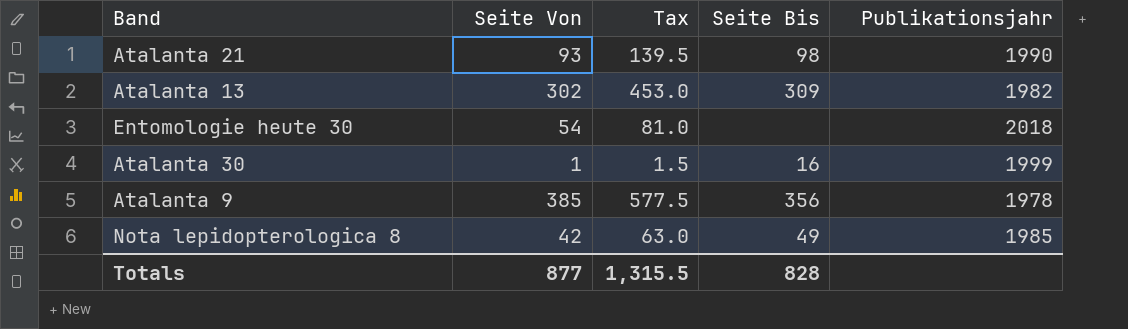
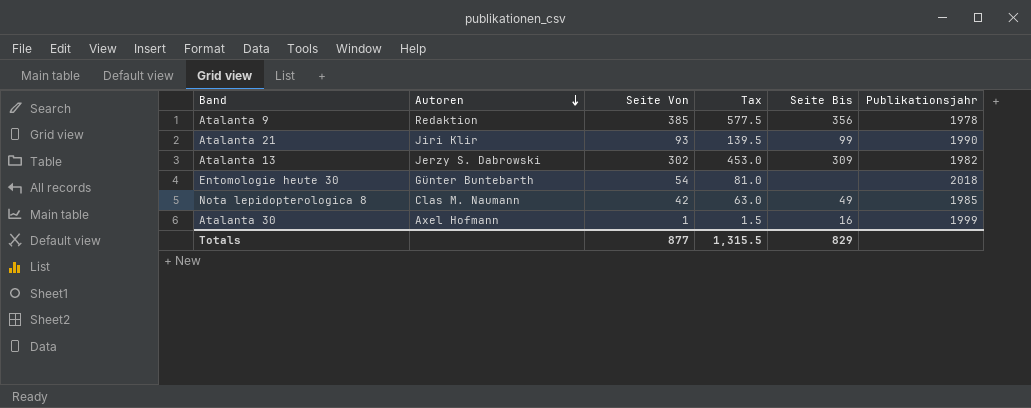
row order: none -> Autoren descending
column Autoren | position: none -> 2
Atalanta 21 | Seite Bis: 98 -> 99
Totals | Seite Bis: 828 -> 829

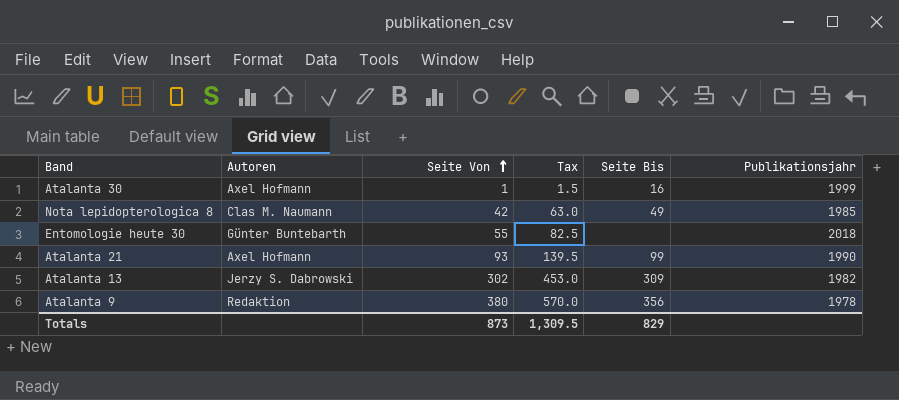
row order: Autoren descending -> Seite Von ascending
Entomologie heute 30 | Seite Von: 54 -> 55
Entomologie heute 30 | Tax: 81.0 -> 82.5
Atalanta 21 | Autoren: Jiri Klir -> Axel Hofmann
Atalanta 9 | Seite Von: 385 -> 380
Atalanta 9 | Tax: 577.5 -> 570.0
Totals | Seite Von: 877 -> 873
Totals | Tax: 1,315.5 -> 1,309.5

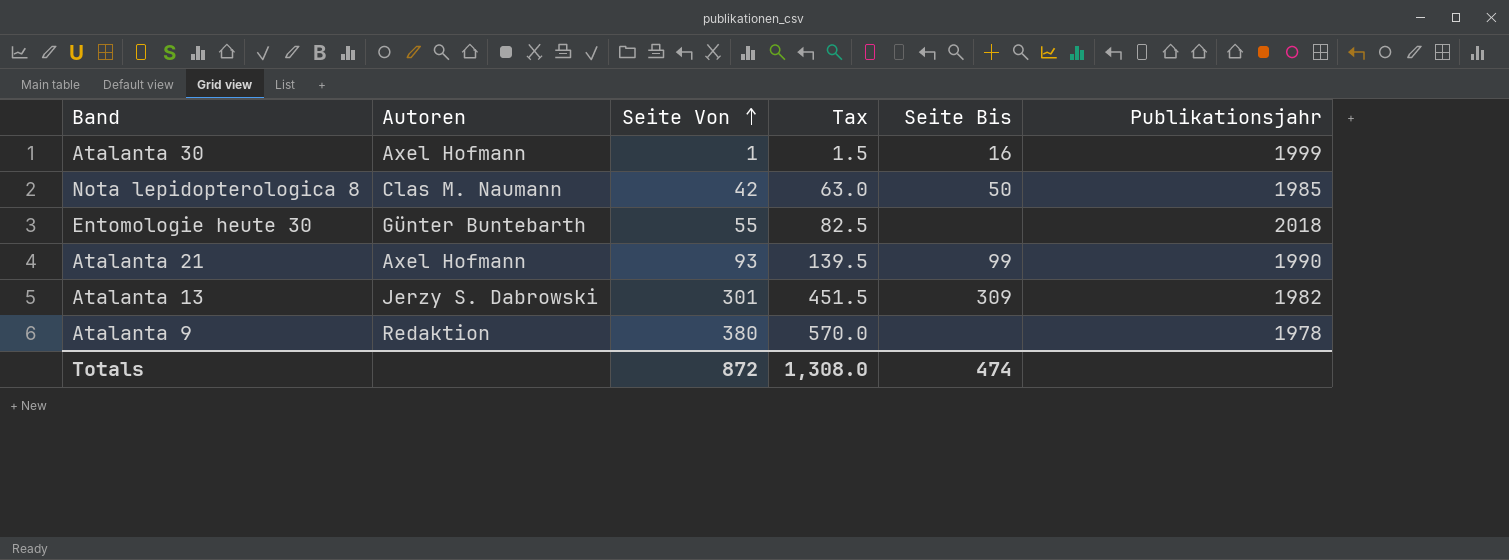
Nota lepidopterologica 8 | Seite Bis: 49 -> 50
Atalanta 13 | Seite Von: 302 -> 301
Atalanta 13 | Tax: 453.0 -> 451.5
Atalanta 9 | Seite Bis: 356 -> none
Totals | Seite Von: 873 -> 872
Totals | Tax: 1,309.5 -> 1,308.0
Totals | Seite Bis: 829 -> 474

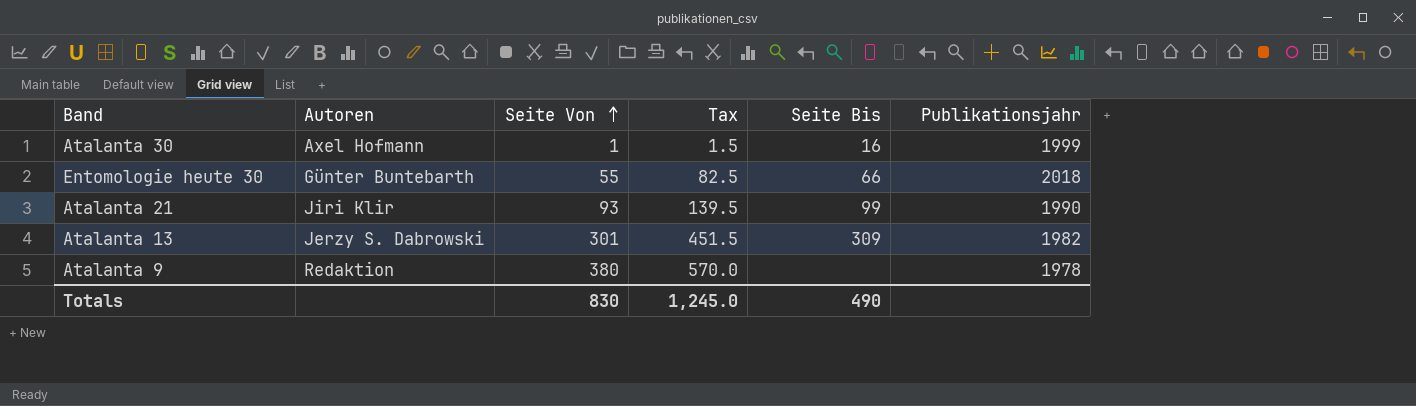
row Nota lepidopterologica 8: Clas M. Naumann | 42 | 63.0 | 50 | 1985 -> none
Entomologie heute 30 | Seite Bis: none -> 66
Atalanta 21 | Autoren: Axel Hofmann -> Jiri Klir
Totals | Seite Von: 872 -> 830
Totals | Tax: 1,308.0 -> 1,245.0
Totals | Seite Bis: 474 -> 490

